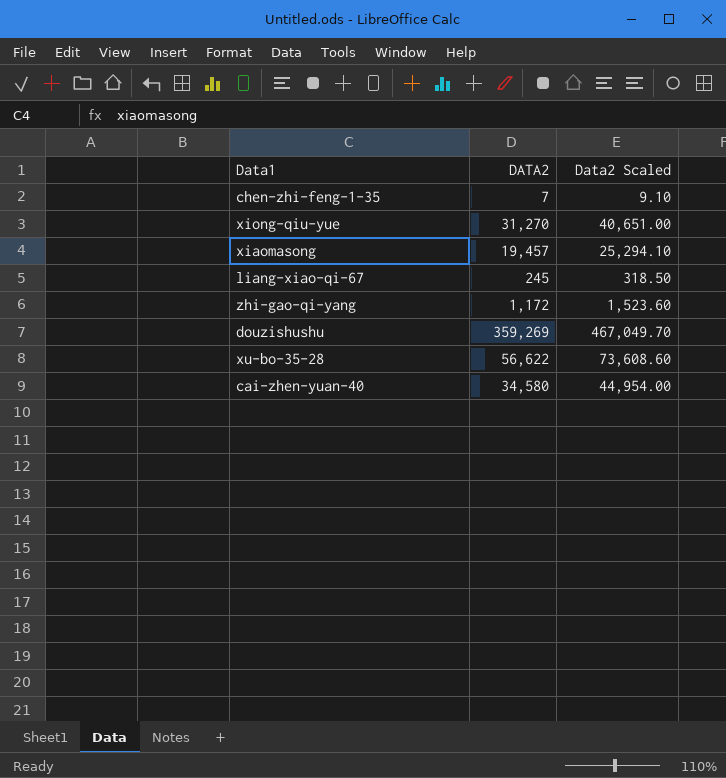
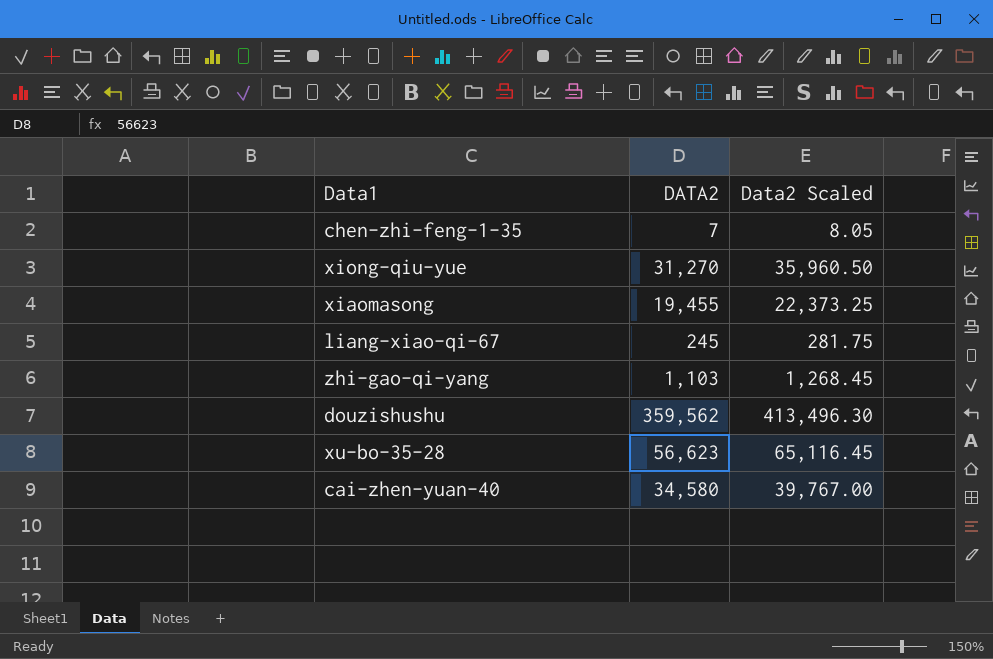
column Data2 Scaled | formula: [DATA2] * 1.3 -> [DATA2] * 1.15
xiaomasong | DATA2: 19,457 -> 19,455
zhi-gao-qi-yang | DATA2: 1,172 -> 1,103
douzishushu | DATA2: 359,269 -> 359,562
xu-bo-35-28 | DATA2: 56,622 -> 56,623

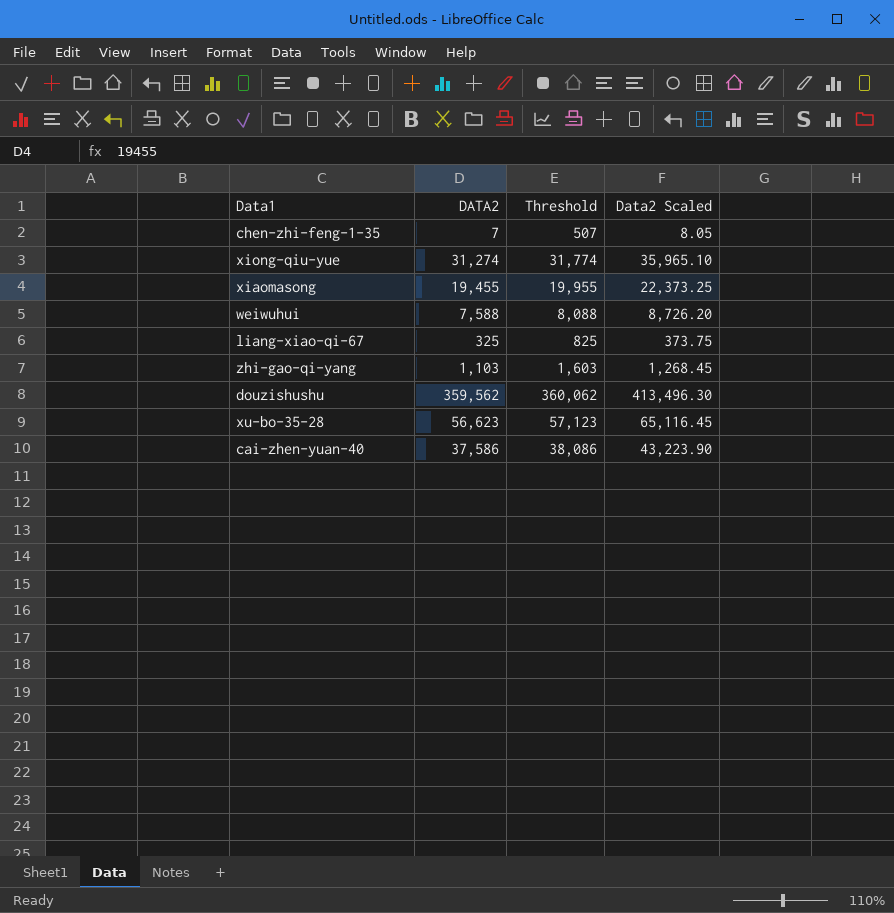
column Threshold | formula: none -> [DATA2] + 500
xiong-qiu-yue | DATA2: 31,270 -> 31,274
xiong-qiu-yue | Data2 Scaled: 35,960.50 -> 35,965.10
row weiwuhui: none -> 7,588 | 8,088 | 8,726.20
liang-xiao-qi-67 | DATA2: 245 -> 325
liang-xiao-qi-67 | Data2 Scaled: 281.75 -> 373.75
cai-zhen-yuan-40 | DATA2: 34,580 -> 37,586
cai-zhen-yuan-40 | Data2 Scaled: 39,767.00 -> 43,223.90

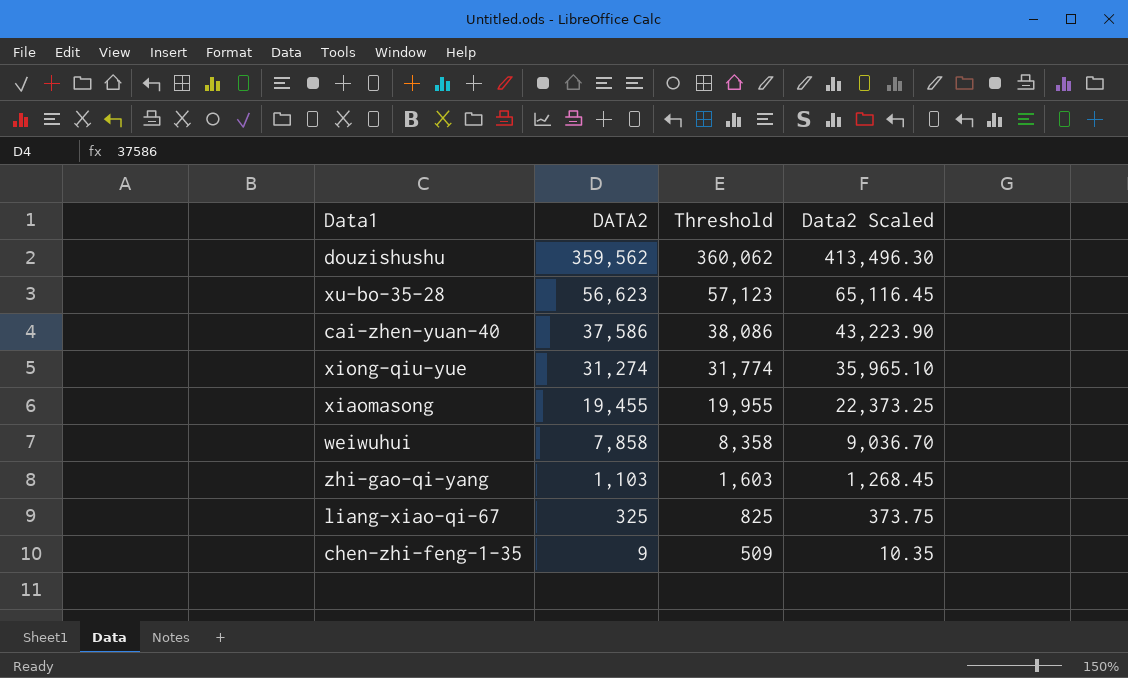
row order: none -> DATA2 descending
weiwuhui | DATA2: 7,588 -> 7,858
weiwuhui | Threshold: 8,088 -> 8,358
weiwuhui | Data2 Scaled: 8,726.20 -> 9,036.70
chen-zhi-feng-1-35 | DATA2: 7 -> 9
chen-zhi-feng-1-35 | Threshold: 507 -> 509
chen-zhi-feng-1-35 | Data2 Scaled: 8.05 -> 10.35

